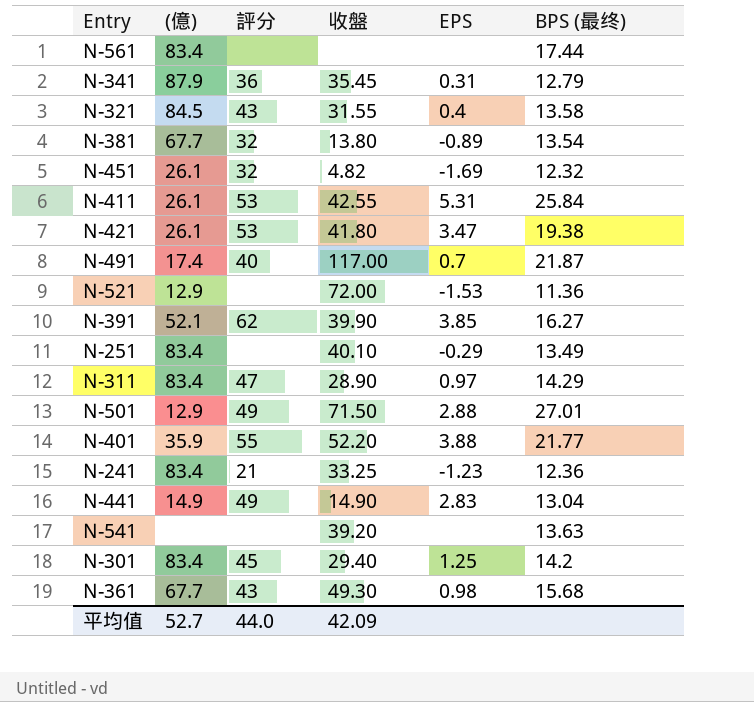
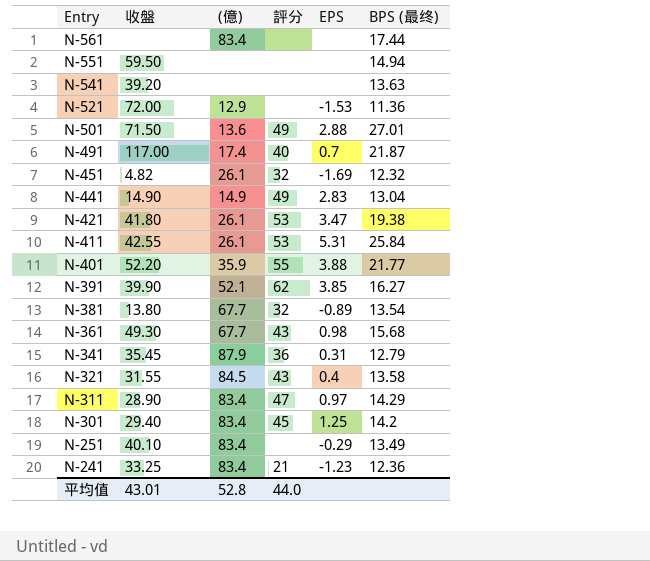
row order: none -> Entry descending
column 收盤 | position: 4 -> 2
row N-551: none -> 59.50 | none | none | none | 14.94
N-501 | (億): 12.9 -> 13.6
平均值 | 收盤: 42.09 -> 43.01
平均值 | (億): 52.7 -> 52.8

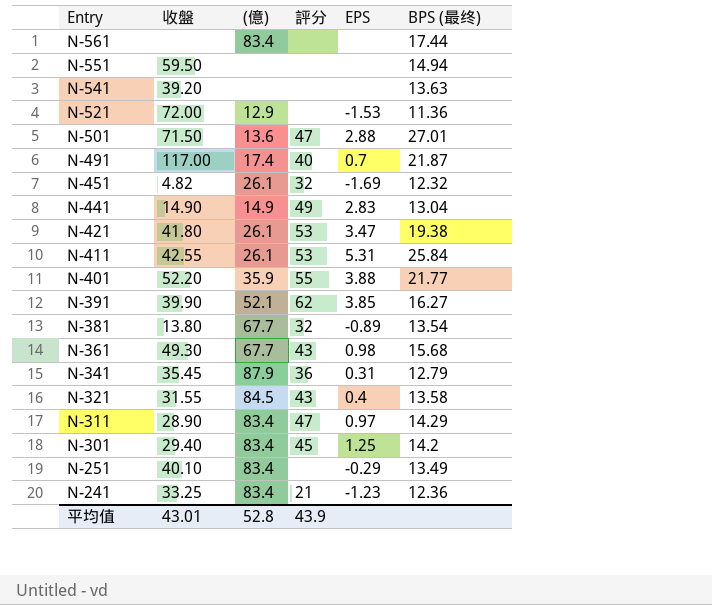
N-501 | 評分: 49 -> 47
平均值 | 評分: 44.0 -> 43.9

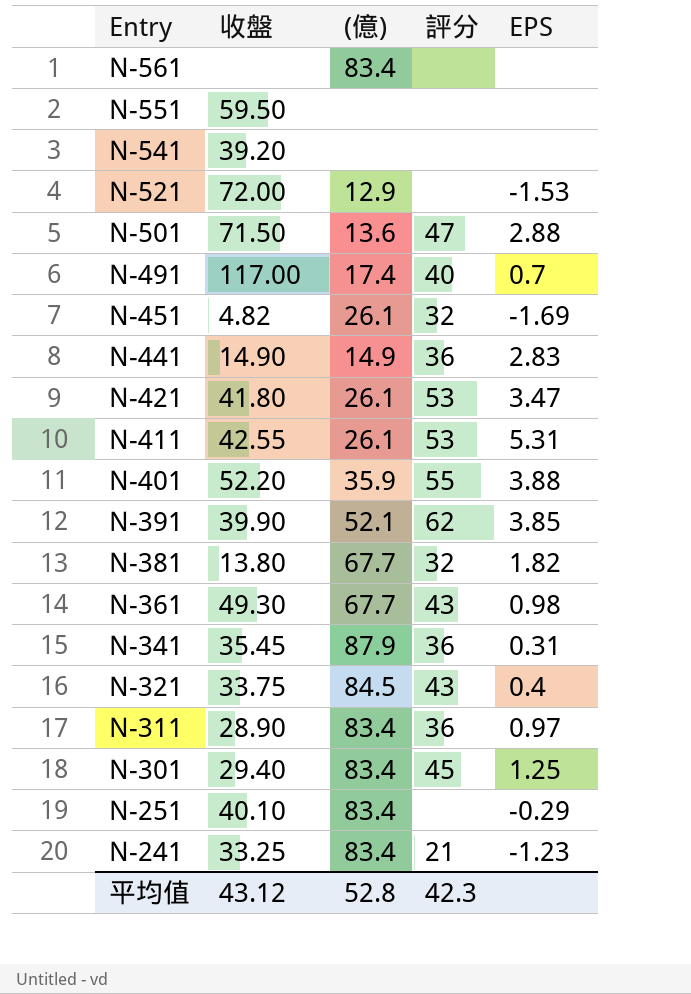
column BPS (最终) | position: 6 -> none
N-441 | 評分: 49 -> 36
N-381 | EPS: -0.89 -> 1.82
N-321 | 收盤: 31.55 -> 33.75
N-311 | 評分: 47 -> 36
平均值 | 收盤: 43.01 -> 43.12
平均值 | 評分: 43.9 -> 42.3

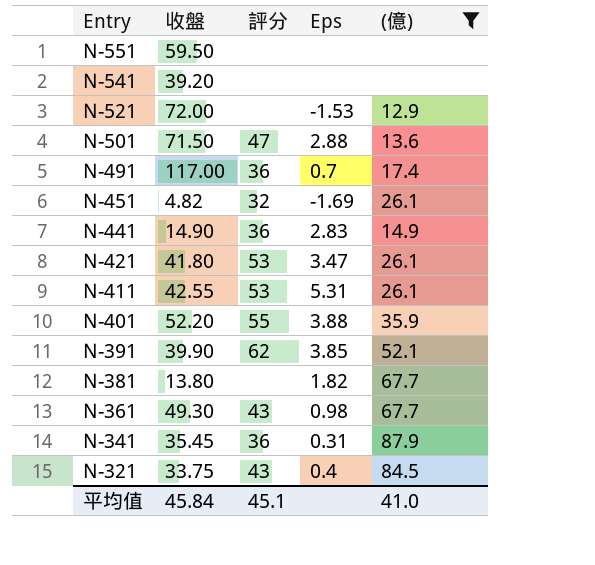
filter: none -> (億) != 83.4
column name: EPS -> Eps
column (億) | position: 3 -> 5
N-491 | 評分: 40 -> 36
N-381 | 評分: 32 -> none
平均值 | 收盤: 43.12 -> 45.84
平均值 | 評分: 42.3 -> 45.1
平均值 | (億): 52.8 -> 41.0

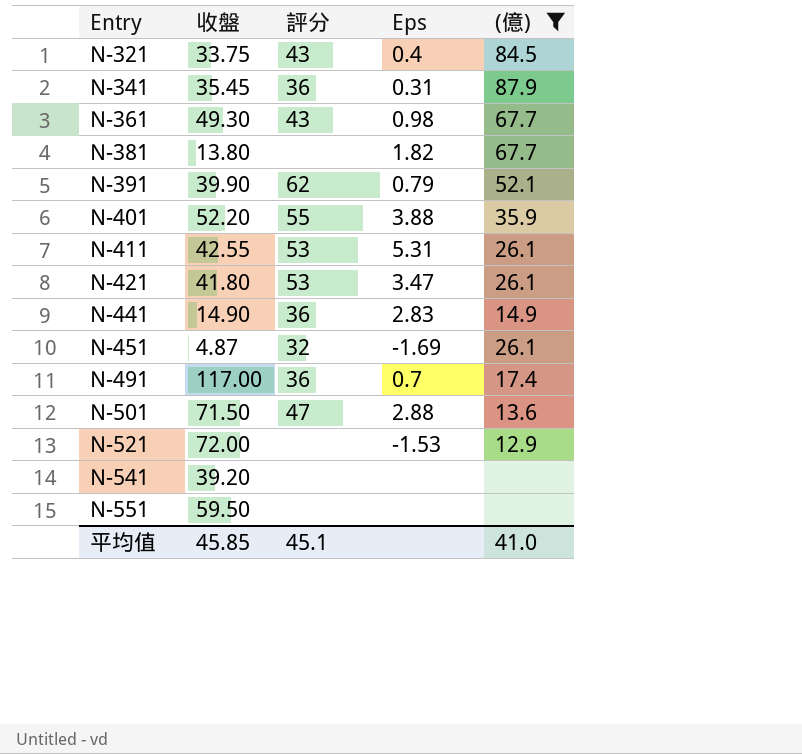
row order: Entry descending -> Entry ascending
N-391 | Eps: 3.85 -> 0.79
N-451 | 收盤: 4.82 -> 4.87
平均值 | 收盤: 45.84 -> 45.85

